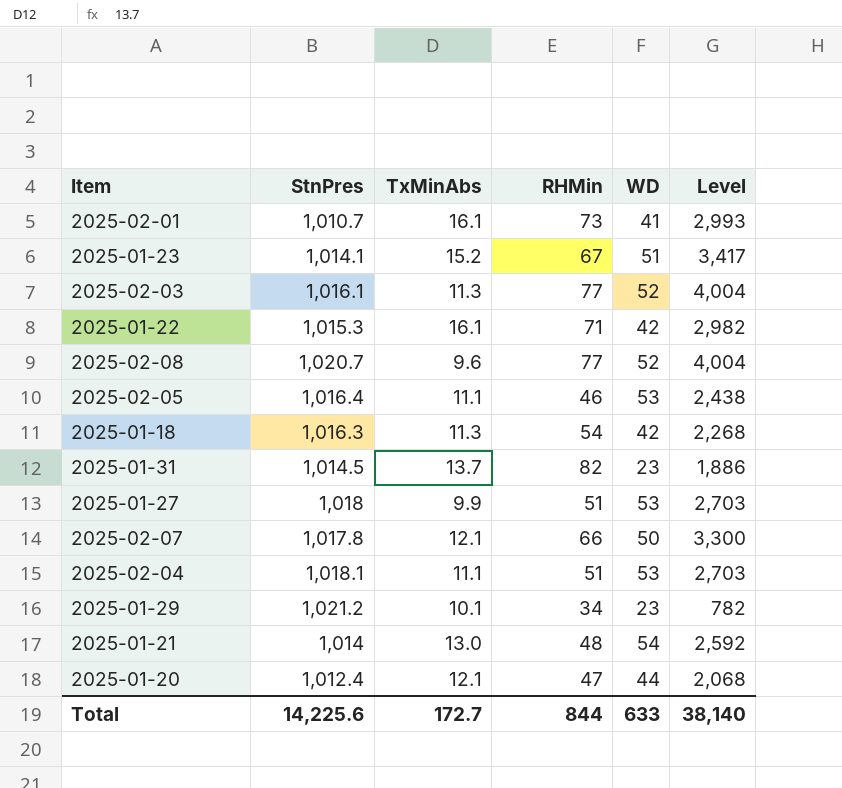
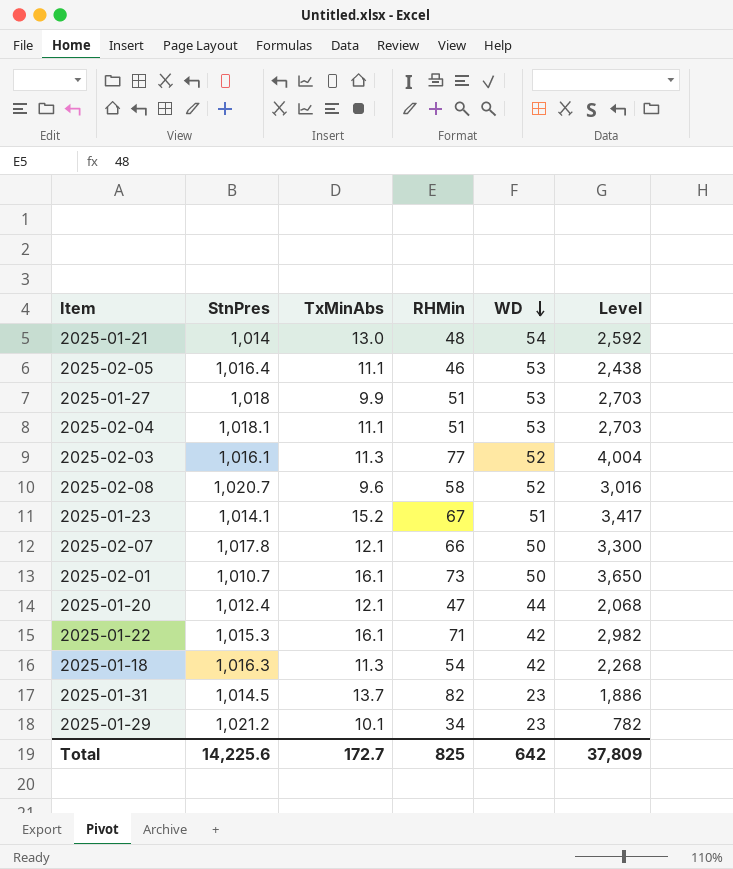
row order: none -> WD descending
2025-02-08 | RHMin: 77 -> 58
2025-02-08 | Level: 4,004 -> 3,016
2025-02-01 | WD: 41 -> 50
2025-02-01 | Level: 2,993 -> 3,650
Total | RHMin: 844 -> 825
Total | WD: 633 -> 642
Total | Level: 38,140 -> 37,809

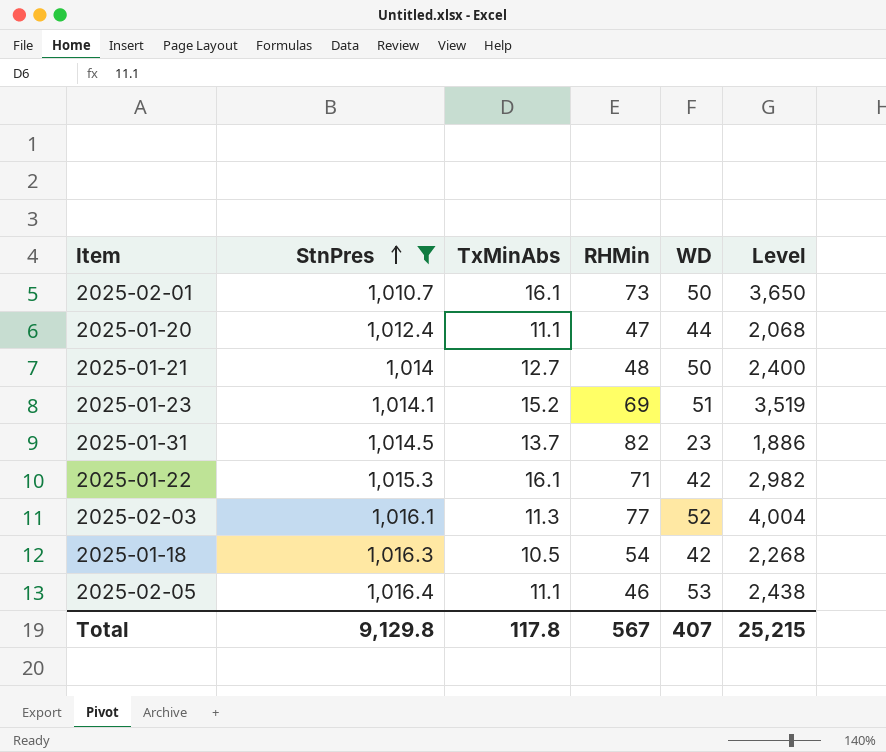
filter: none -> StnPres <= 1,016.4
row order: WD descending -> StnPres ascending
2025-01-20 | TxMinAbs: 12.1 -> 11.1
2025-01-21 | TxMinAbs: 13.0 -> 12.7
2025-01-21 | WD: 54 -> 50
2025-01-21 | Level: 2,592 -> 2,400
2025-01-23 | RHMin: 67 -> 69
2025-01-23 | Level: 3,417 -> 3,519
2025-01-18 | TxMinAbs: 11.3 -> 10.5
Total | StnPres: 14,225.6 -> 9,129.8
Total | TxMinAbs: 172.7 -> 117.8
Total | RHMin: 825 -> 567
Total | WD: 642 -> 407
Total | Level: 37,809 -> 25,215

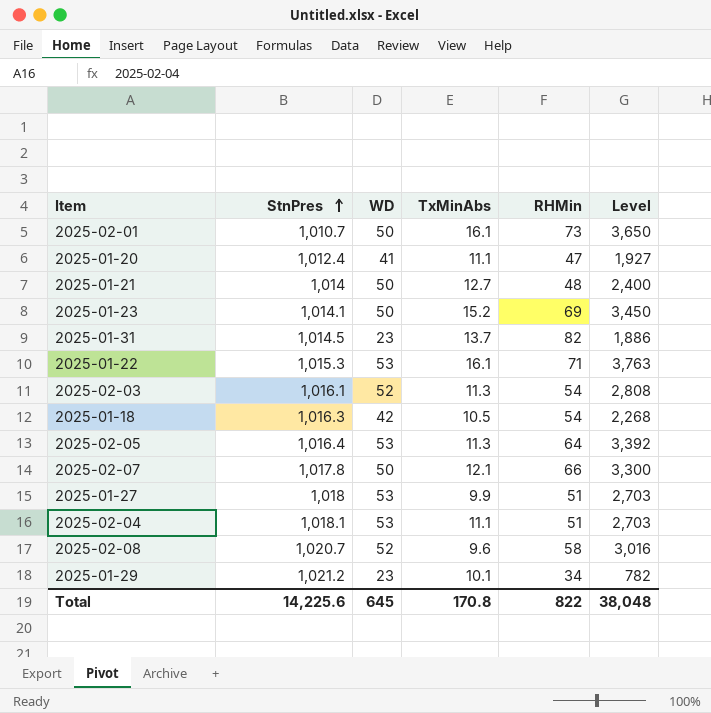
filter: StnPres <= 1,016.4 -> none
column WD | position: 5 -> 3
2025-01-20 | WD: 44 -> 41
2025-01-20 | Level: 2,068 -> 1,927
2025-01-23 | WD: 51 -> 50
2025-01-23 | Level: 3,519 -> 3,450
2025-01-22 | WD: 42 -> 53
2025-01-22 | Level: 2,982 -> 3,763
2025-02-03 | RHMin: 77 -> 54
2025-02-03 | Level: 4,004 -> 2,808
2025-02-05 | TxMinAbs: 11.1 -> 11.3
2025-02-05 | RHMin: 46 -> 64
2025-02-05 | Level: 2,438 -> 3,392
Total | StnPres: 9,129.8 -> 14,225.6
Total | WD: 407 -> 645
Total | TxMinAbs: 117.8 -> 170.8
Total | RHMin: 567 -> 822
Total | Level: 25,215 -> 38,048

